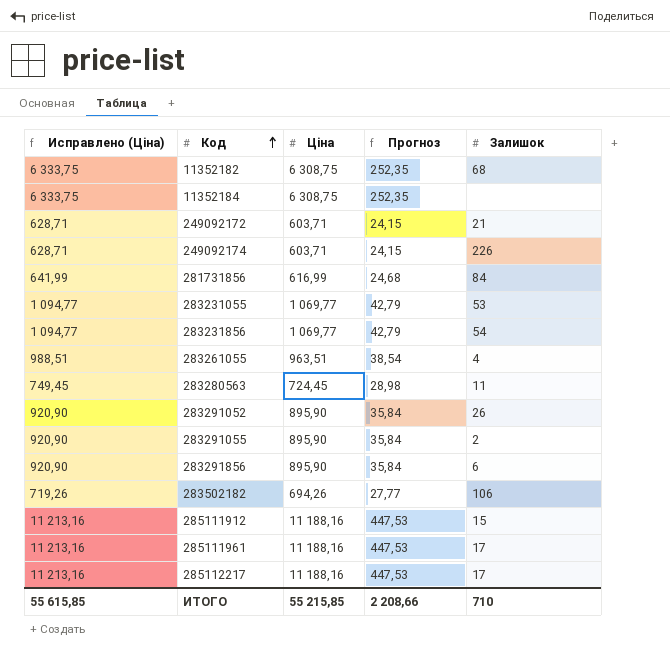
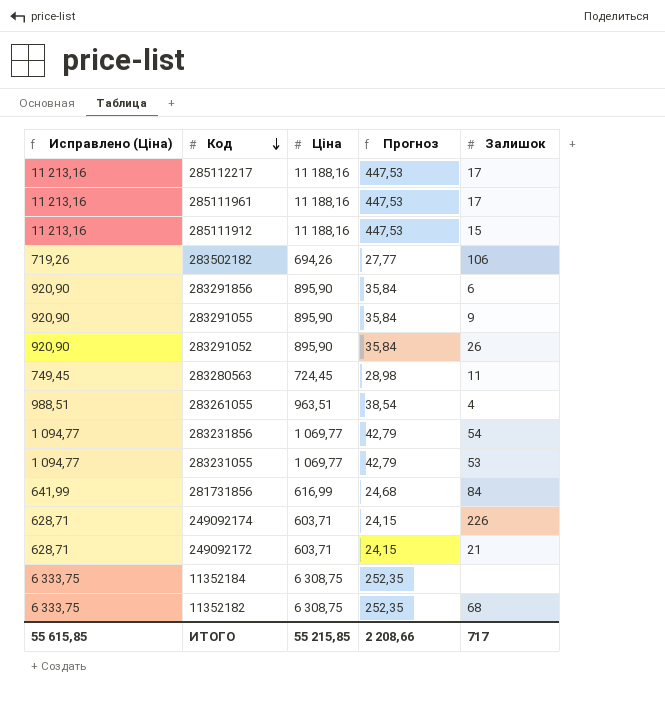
row order: Код ascending -> Код descending
283291055 | Залишок: 2 -> 9
ИТОГО | Залишок: 710 -> 717

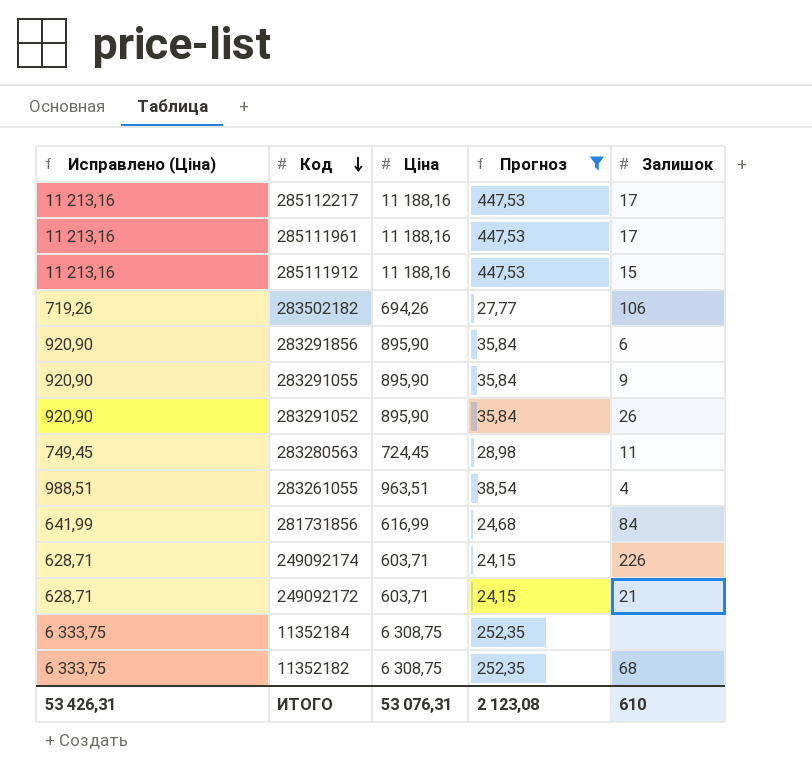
filter: none -> Прогноз != 42,79
ИТОГО | Исправлено (Ціна): 55 615,85 -> 53 426,31
ИТОГО | Ціна: 55 215,85 -> 53 076,31
ИТОГО | Прогноз: 2 208,66 -> 2 123,08
ИТОГО | Залишок: 717 -> 610

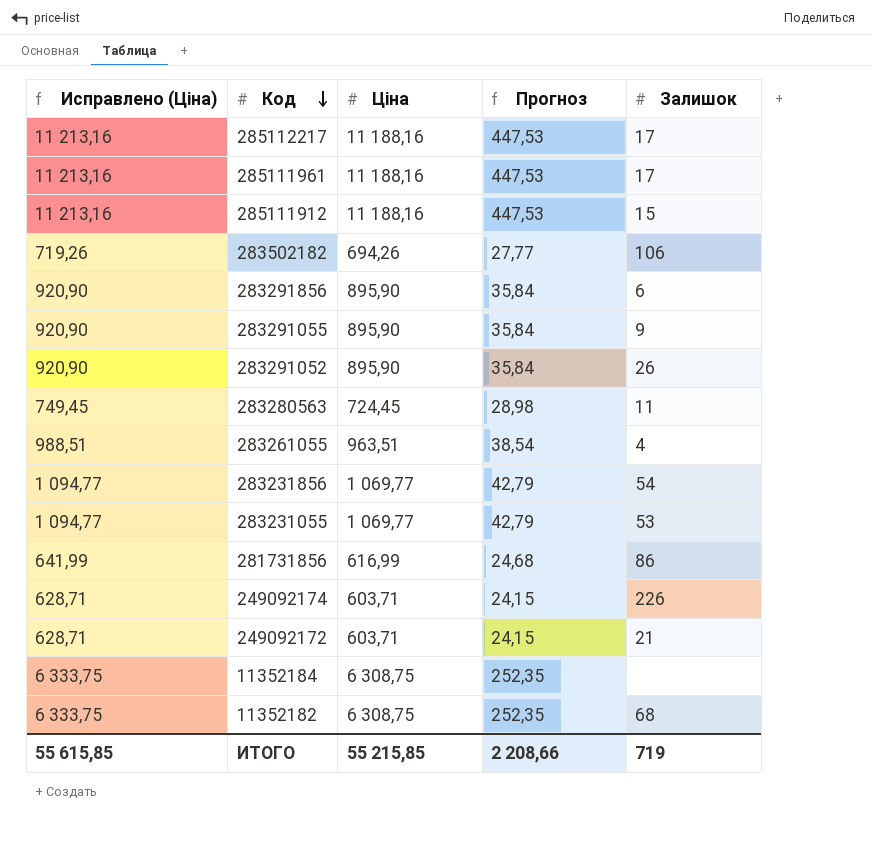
filter: Прогноз != 42,79 -> none
281731856 | Залишок: 84 -> 86
ИТОГО | Исправлено (Ціна): 53 426,31 -> 55 615,85
ИТОГО | Ціна: 53 076,31 -> 55 215,85
ИТОГО | Прогноз: 2 123,08 -> 2 208,66
ИТОГО | Залишок: 610 -> 719

